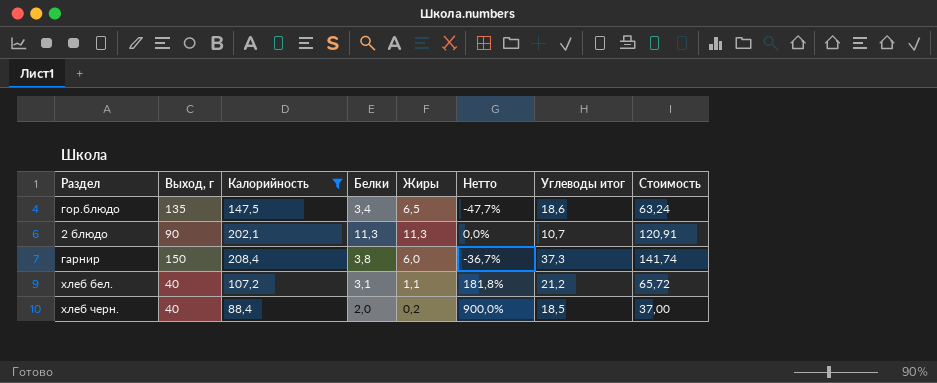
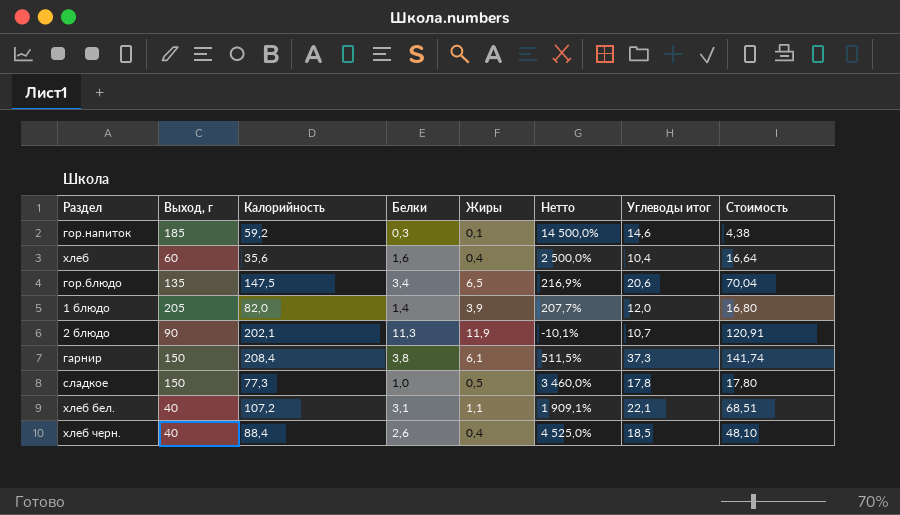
filter: Калорийность >= 88,4 -> none
column Нетто | formula: ([Белки] - [Жиры]) / [Жиры] -> ([Углеводы итог] - [Жиры]) / [Жиры]
гор.блюдо | Углеводы итог: 18,6 -> 20,6
гор.блюдо | Стоимость: 63,24 -> 70,04
2 блюдо | Жиры: 11,3 -> 11,9
гарнир | Жиры: 6,0 -> 6,1
хлеб бел. | Углеводы итог: 21,2 -> 22,1
хлеб бел. | Стоимость: 65,72 -> 68,51
хлеб черн. | Белки: 2,0 -> 2,6
хлеб черн. | Жиры: 0,2 -> 0,4
хлеб черн. | Стоимость: 37,00 -> 48,10

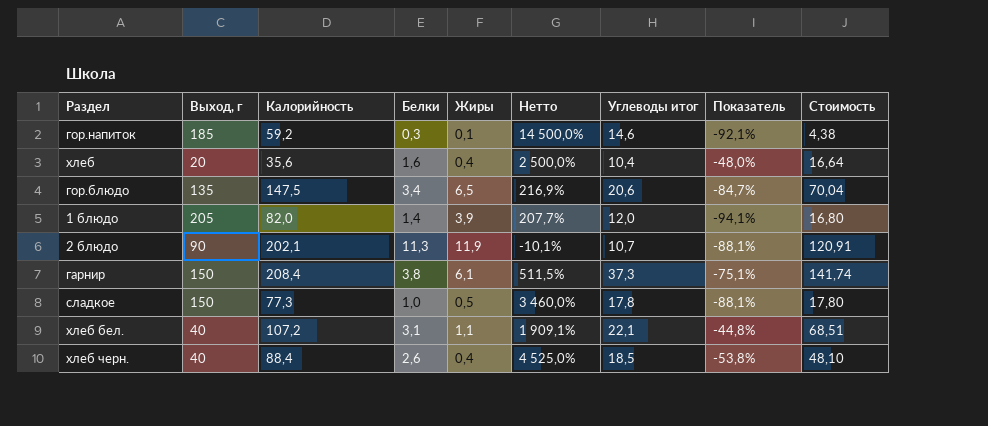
column Показатель | formula: none -> ([Углеводы итог] - [Выход, г]) / [Выход, г]
хлеб | Выход, г: 60 -> 20

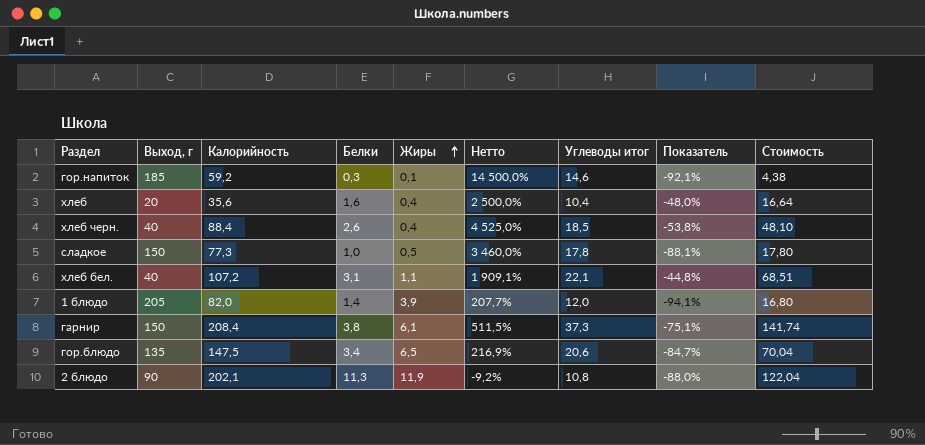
row order: none -> Жиры ascending
2 блюдо | Нетто: -10,1% -> -9,2%
2 блюдо | Углеводы итог: 10,7 -> 10,8
2 блюдо | Показатель: -88,1% -> -88,0%
2 блюдо | Стоимость: 120,91 -> 122,04

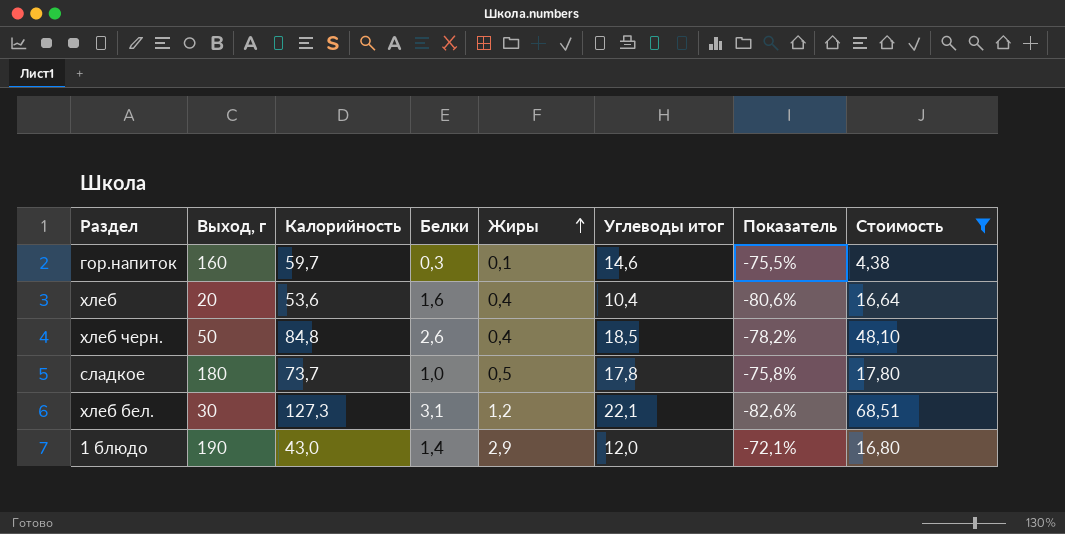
filter: none -> Стоимость <= 68,51
column Нетто | formula: ([Углеводы итог] - [Жиры]) / [Жиры] -> none
column Показатель | formula: ([Углеводы итог] - [Выход, г]) / [Выход, г] -> ([Углеводы итог] - [Калорийность]) / [Калорийность]
гор.напиток | Выход, г: 185 -> 160
гор.напиток | Калорийность: 59,2 -> 59,7
хлеб | Калорийность: 35,6 -> 53,6
хлеб черн. | Выход, г: 40 -> 50
хлеб черн. | Калорийность: 88,4 -> 84,8
сладкое | Выход, г: 150 -> 180
сладкое | Калорийность: 77,3 -> 73,7
хлеб бел. | Выход, г: 40 -> 30
хлеб бел. | Калорийность: 107,2 -> 127,3
хлеб бел. | Жиры: 1,1 -> 1,2
1 блюдо | Выход, г: 205 -> 190
1 блюдо | Калорийность: 82,0 -> 43,0
1 блюдо | Жиры: 3,9 -> 2,9

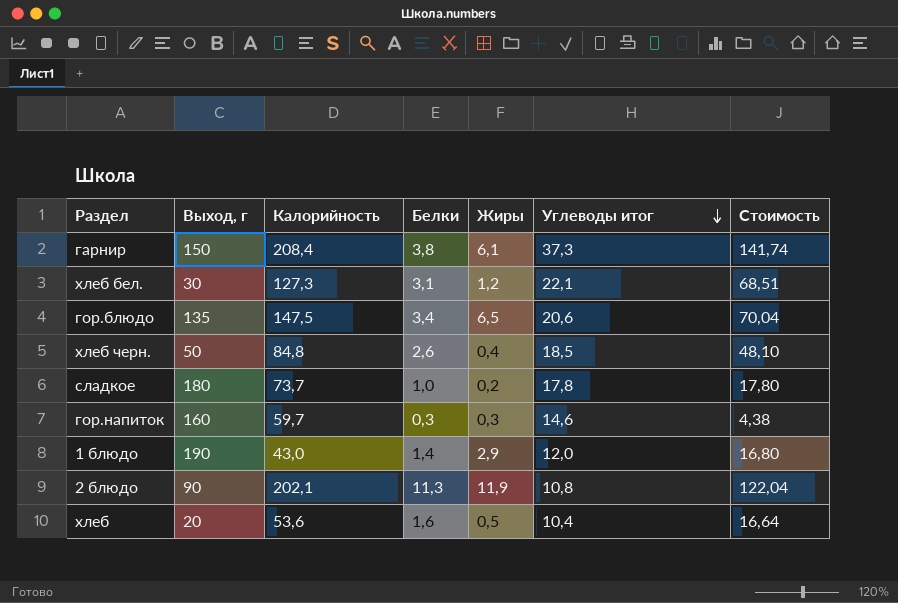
filter: Стоимость <= 68,51 -> none
row order: Жиры ascending -> Углеводы итог descending
column Показатель | formula: ([Углеводы итог] - [Калорийность]) / [Калорийность] -> none
сладкое | Жиры: 0,5 -> 0,2
гор.напиток | Жиры: 0,1 -> 0,3
хлеб | Жиры: 0,4 -> 0,5

